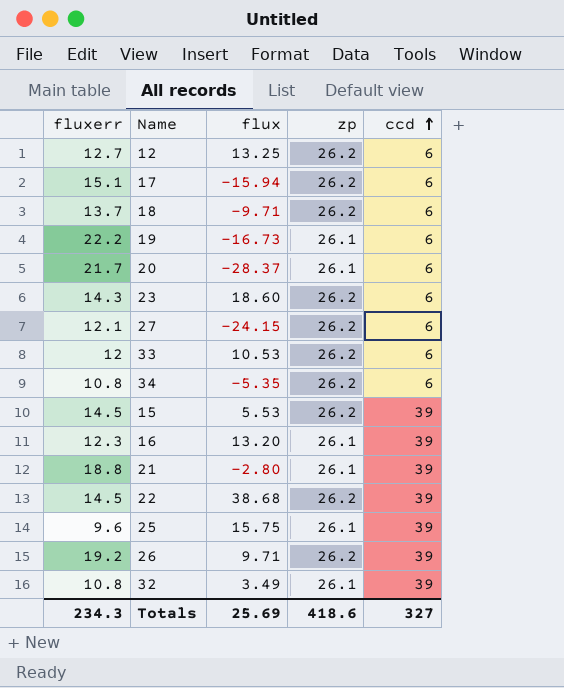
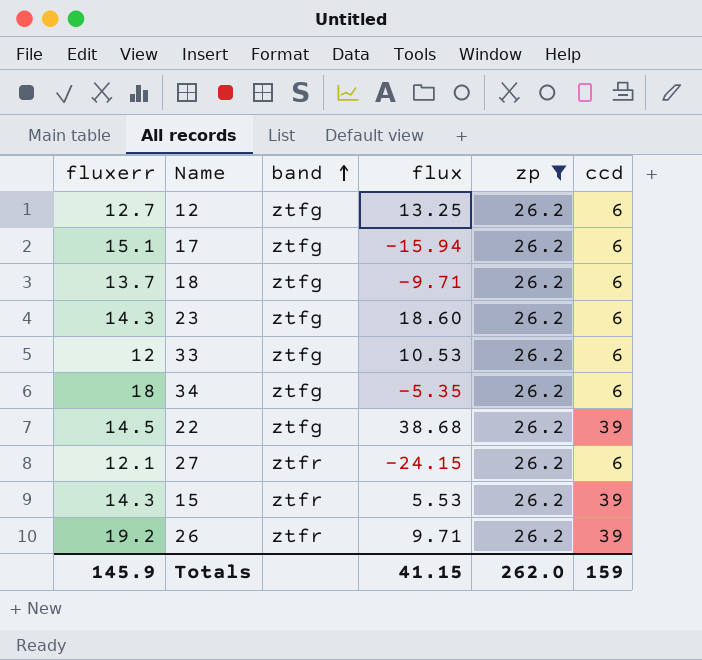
filter: none -> zp = 26.2
row order: ccd ascending -> band ascending
column band | position: none -> 3
34 | fluxerr: 10.8 -> 18
15 | fluxerr: 14.5 -> 14.3
Totals | fluxerr: 234.3 -> 145.9
Totals | flux: 25.69 -> 41.15
Totals | zp: 418.6 -> 262.0
Totals | ccd: 327 -> 159

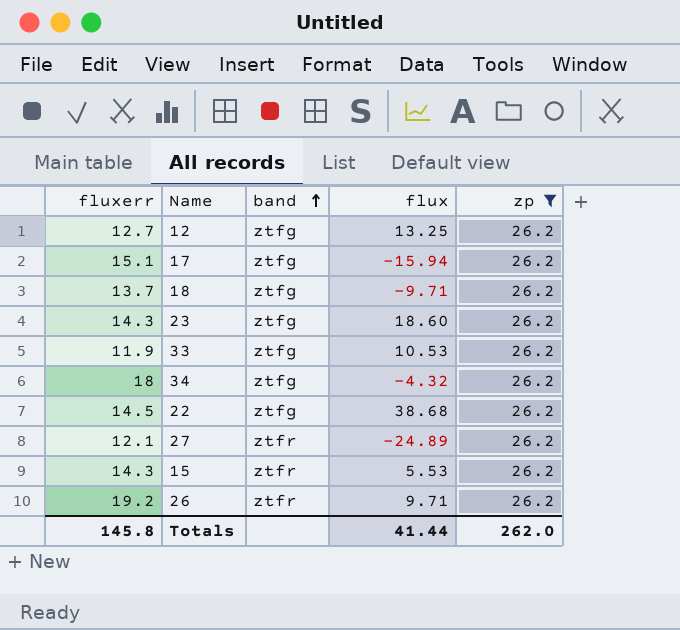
column ccd | position: 6 -> none
33 | fluxerr: 12 -> 11.9
34 | flux: -5.35 -> -4.32
27 | flux: -24.15 -> -24.89
Totals | fluxerr: 145.9 -> 145.8
Totals | flux: 41.15 -> 41.44

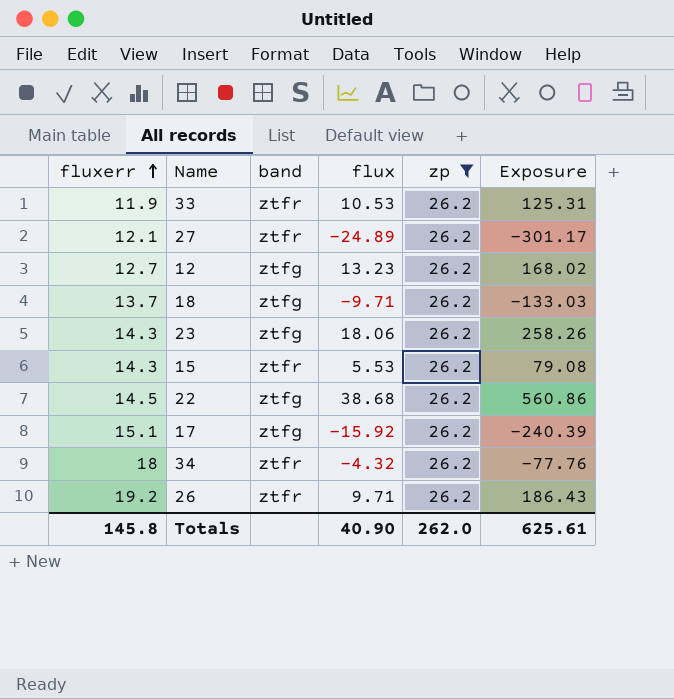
row order: band ascending -> fluxerr ascending
column Exposure | formula: none -> [fluxerr] * [flux]
33 | band: ztfg -> ztfr
12 | flux: 13.25 -> 13.23
23 | flux: 18.60 -> 18.06
17 | flux: -15.94 -> -15.92
34 | band: ztfg -> ztfr
Totals | flux: 41.44 -> 40.90

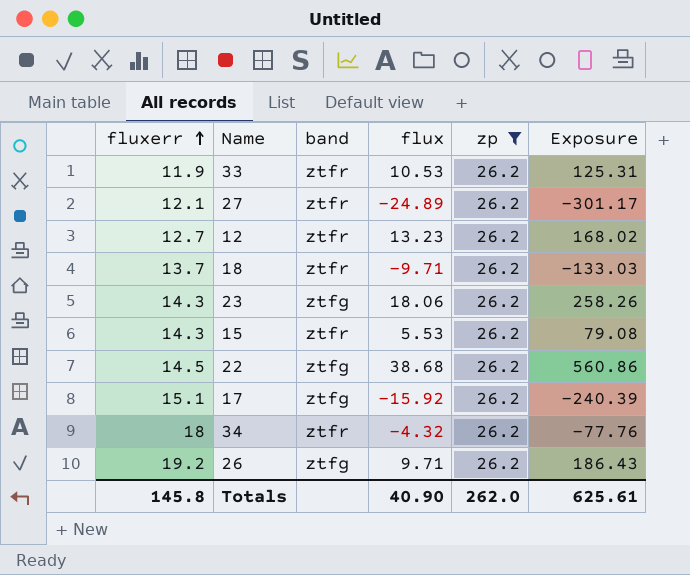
12 | band: ztfg -> ztfr
18 | band: ztfg -> ztfr
26 | band: ztfr -> ztfg

